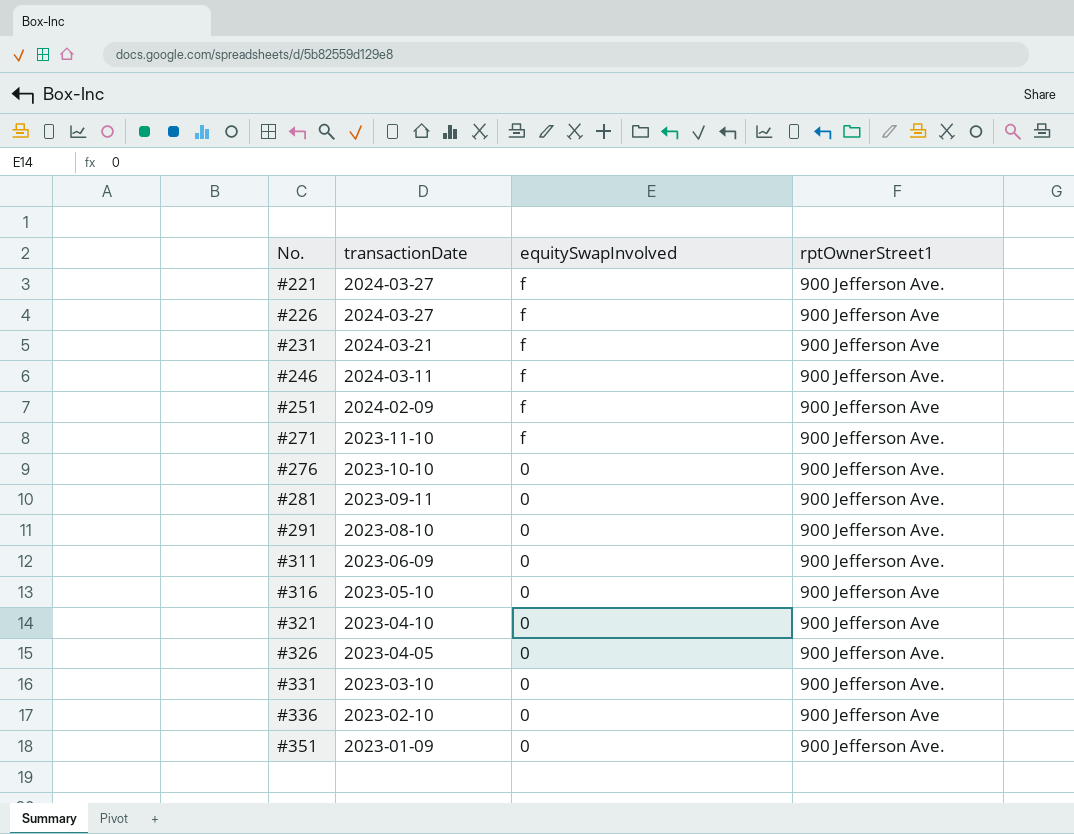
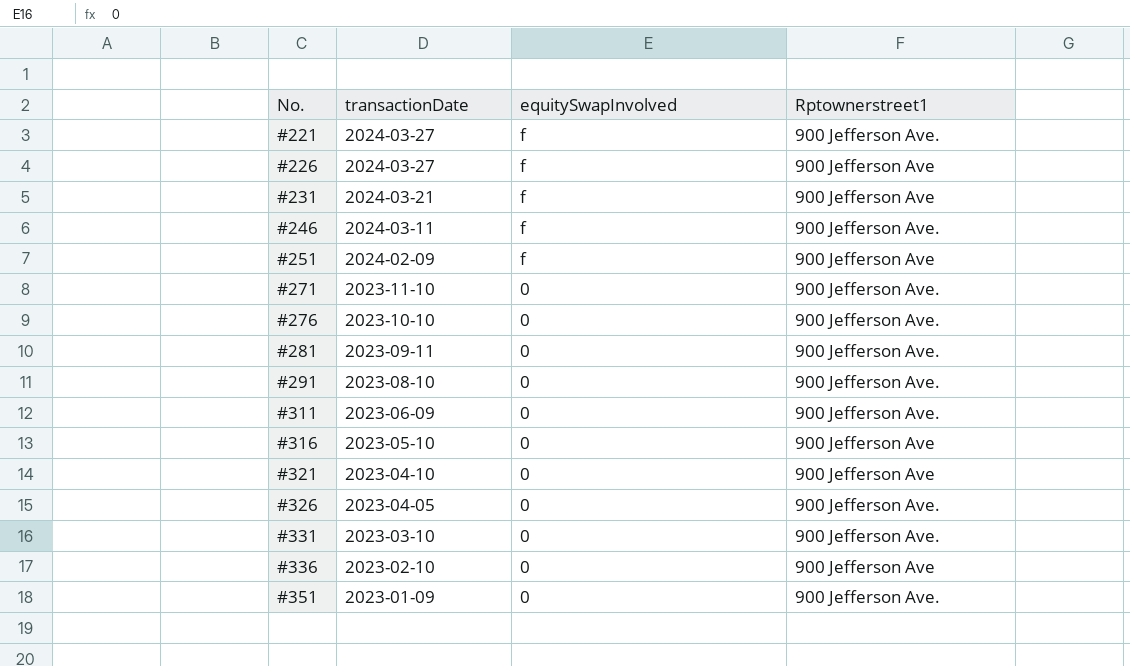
column name: rptOwnerStreet1 -> Rptownerstreet1
#271 | equitySwapInvolved: f -> 0

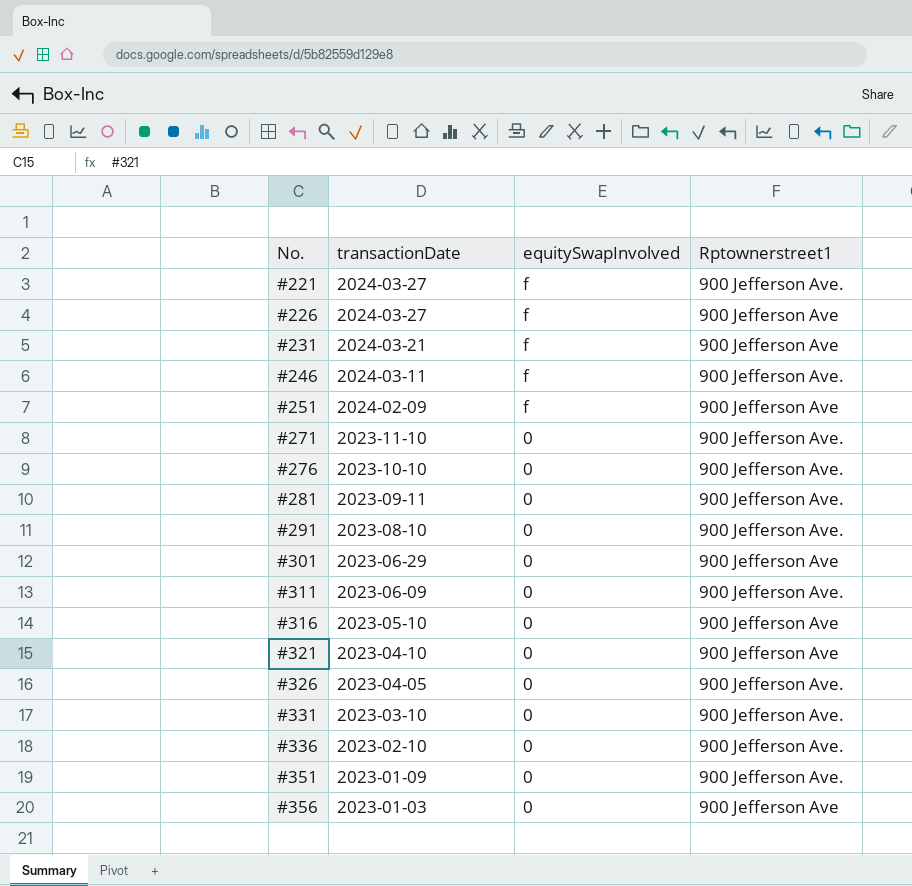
row #301: none -> 2023-06-29 | 0 | 900 Jefferson Ave
#336 | Rptownerstreet1: 900 Jefferson Ave -> 900 Jefferson Ave.
row #356: none -> 2023-01-03 | 0 | 900 Jefferson Ave

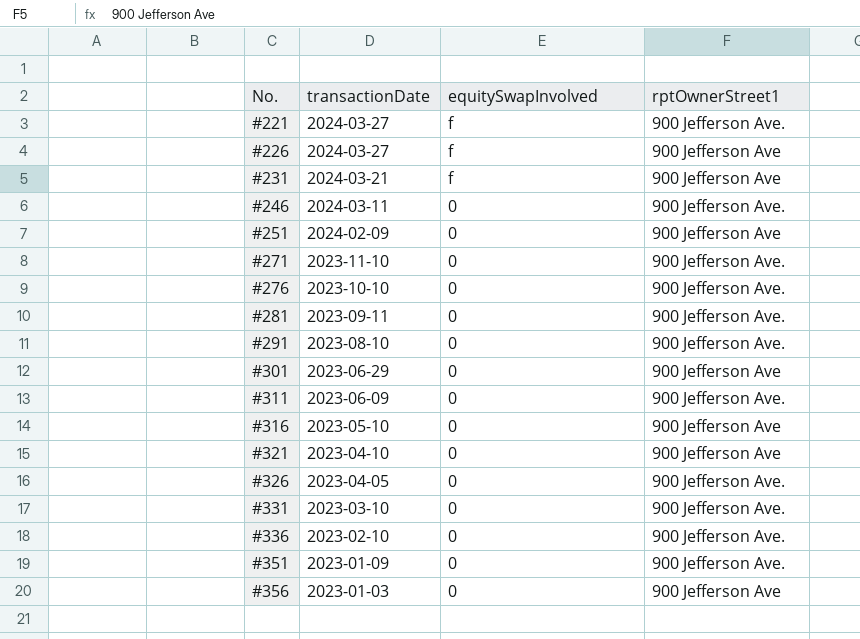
column name: Rptownerstreet1 -> rptOwnerStreet1
#246 | equitySwapInvolved: f -> 0
#251 | equitySwapInvolved: f -> 0

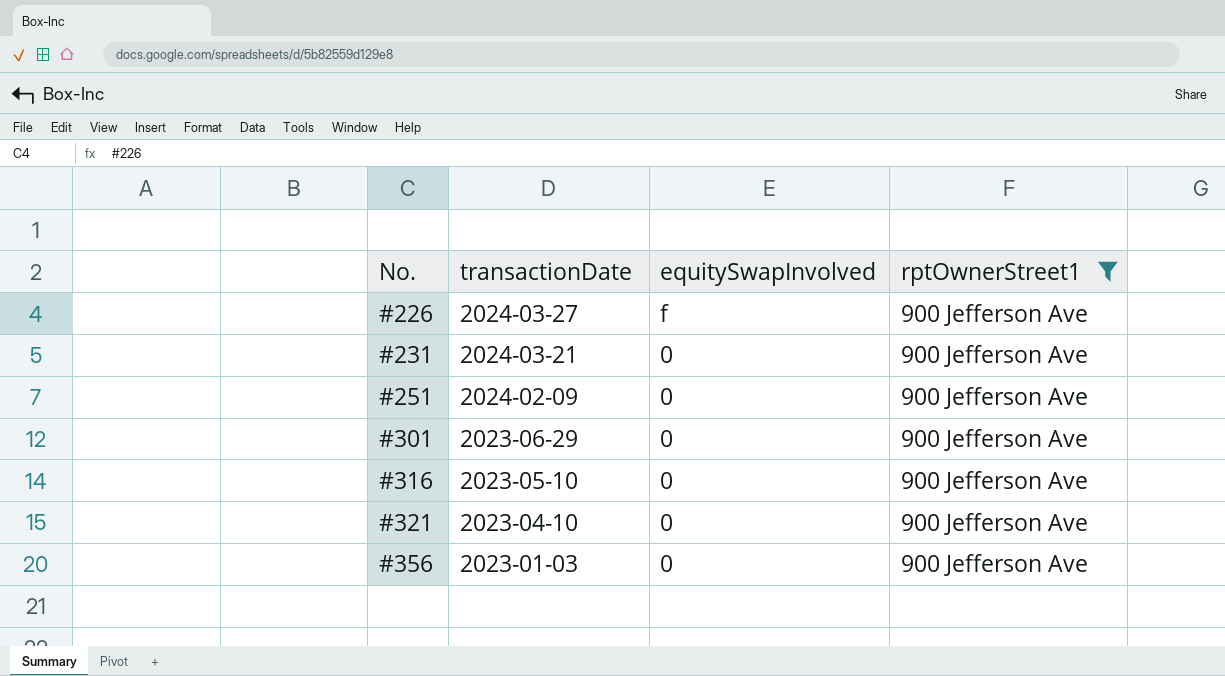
filter: none -> rptOwnerStreet1 = 900 Jefferson Ave
#231 | equitySwapInvolved: f -> 0

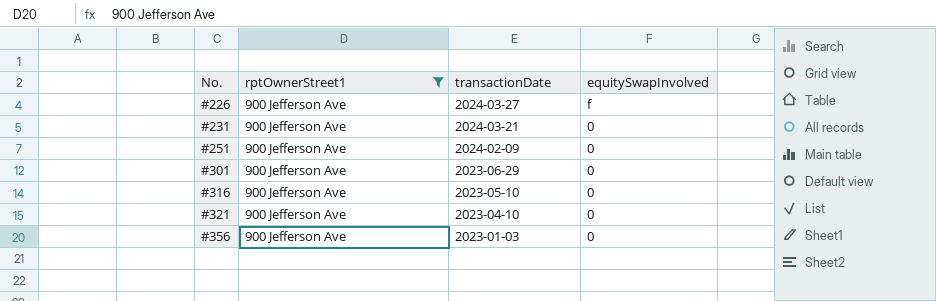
column rptOwnerStreet1 | position: 4 -> 2

